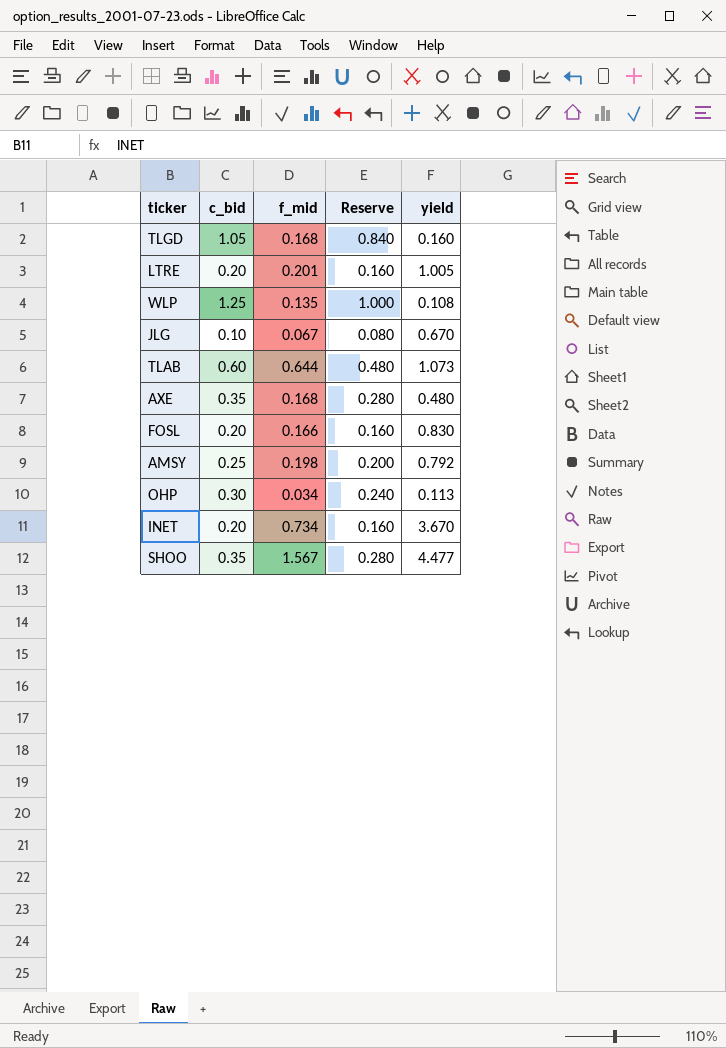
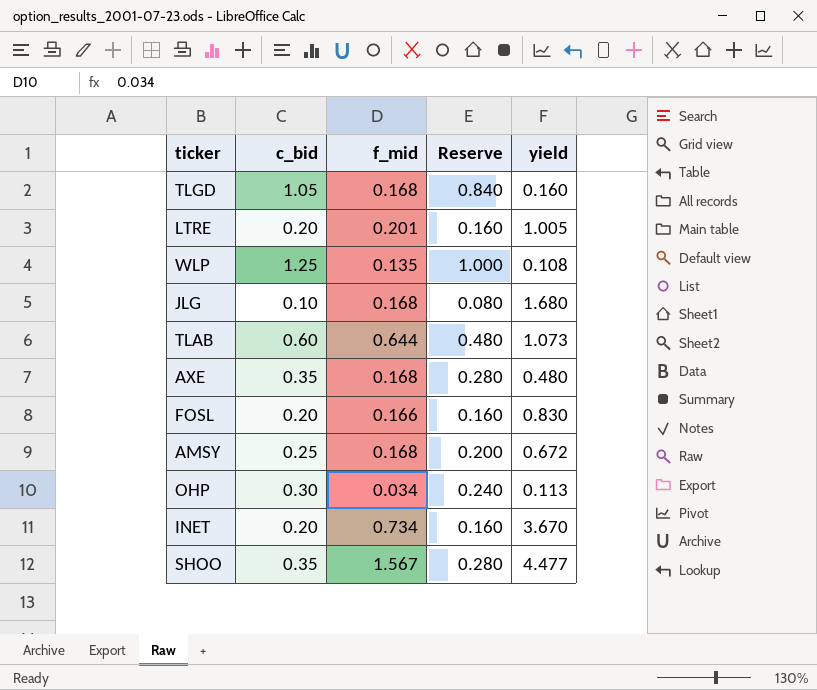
JLG | f_mid: 0.067 -> 0.168
JLG | yield: 0.670 -> 1.680
AMSY | f_mid: 0.198 -> 0.168
AMSY | yield: 0.792 -> 0.672

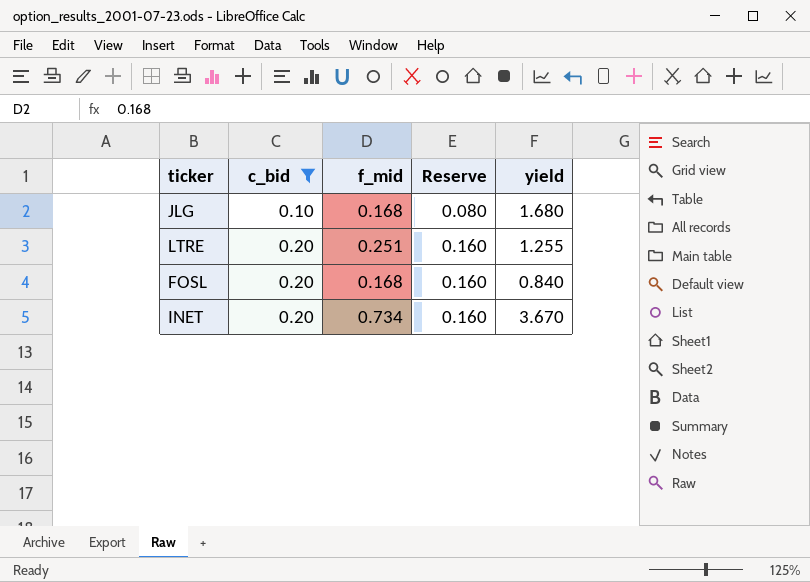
filter: none -> c_bid <= 0.20
row order: none -> c_bid ascending
LTRE | f_mid: 0.201 -> 0.251
LTRE | yield: 1.005 -> 1.255
FOSL | f_mid: 0.166 -> 0.168
FOSL | yield: 0.830 -> 0.840

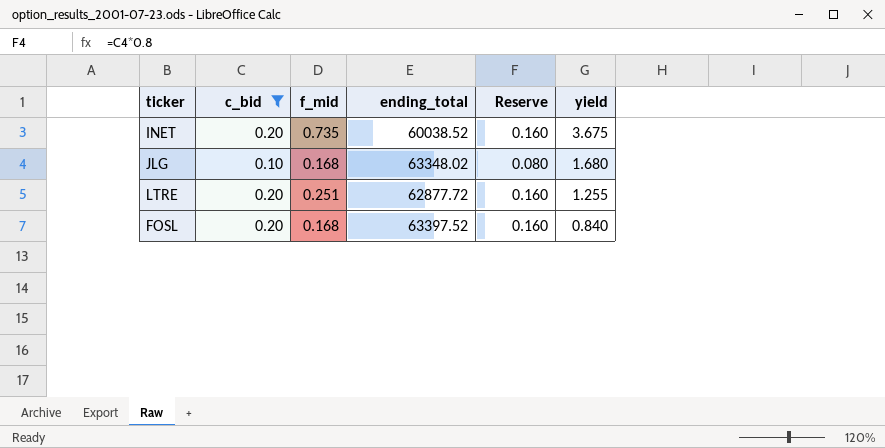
row order: c_bid ascending -> yield descending
column ending_total | position: none -> 4
INET | f_mid: 0.734 -> 0.735
INET | yield: 3.670 -> 3.675

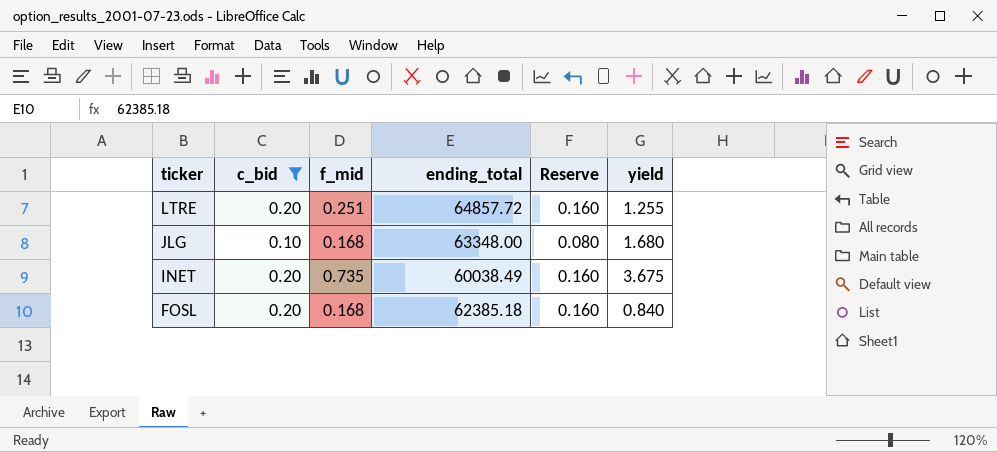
row order: yield descending -> ticker descending
LTRE | ending_total: 62877.72 -> 64857.72
JLG | ending_total: 63348.02 -> 63348.00
INET | ending_total: 60038.52 -> 60038.49
FOSL | ending_total: 63397.52 -> 62385.18

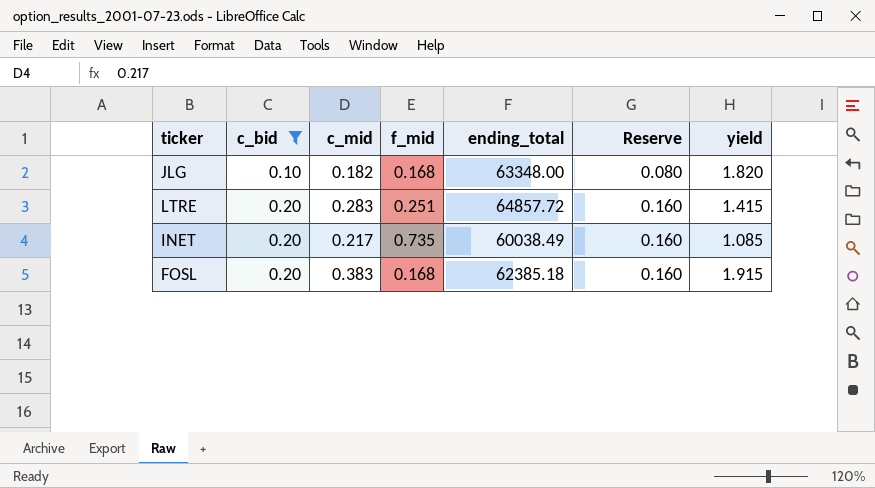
row order: ticker descending -> c_bid ascending
column c_mid | position: none -> 3
column yield | formula: [f_mid] / [c_bid] -> [c_mid] / [c_bid]

